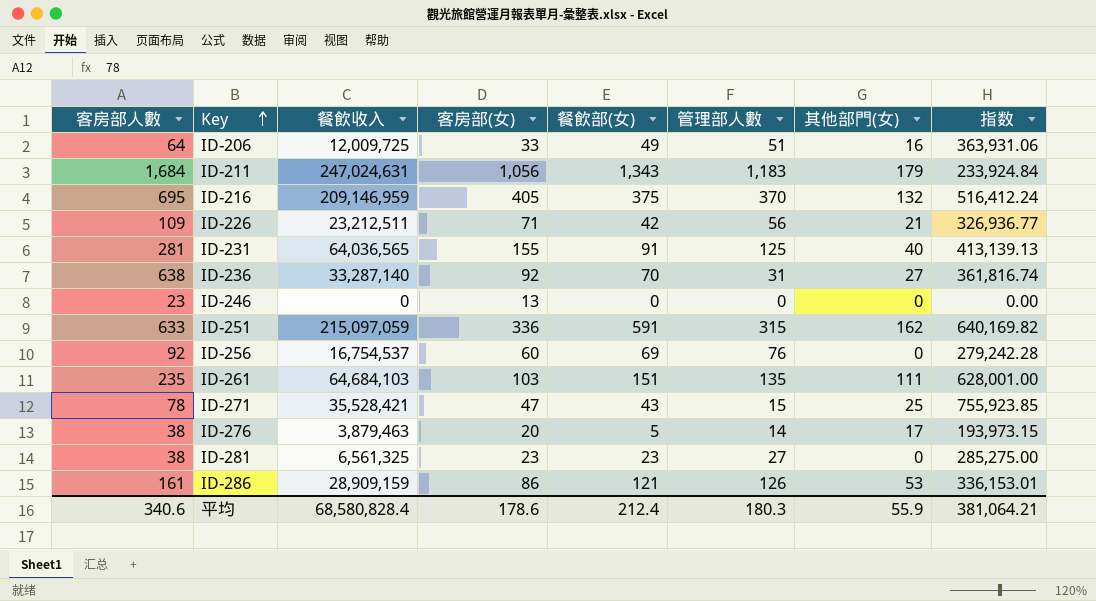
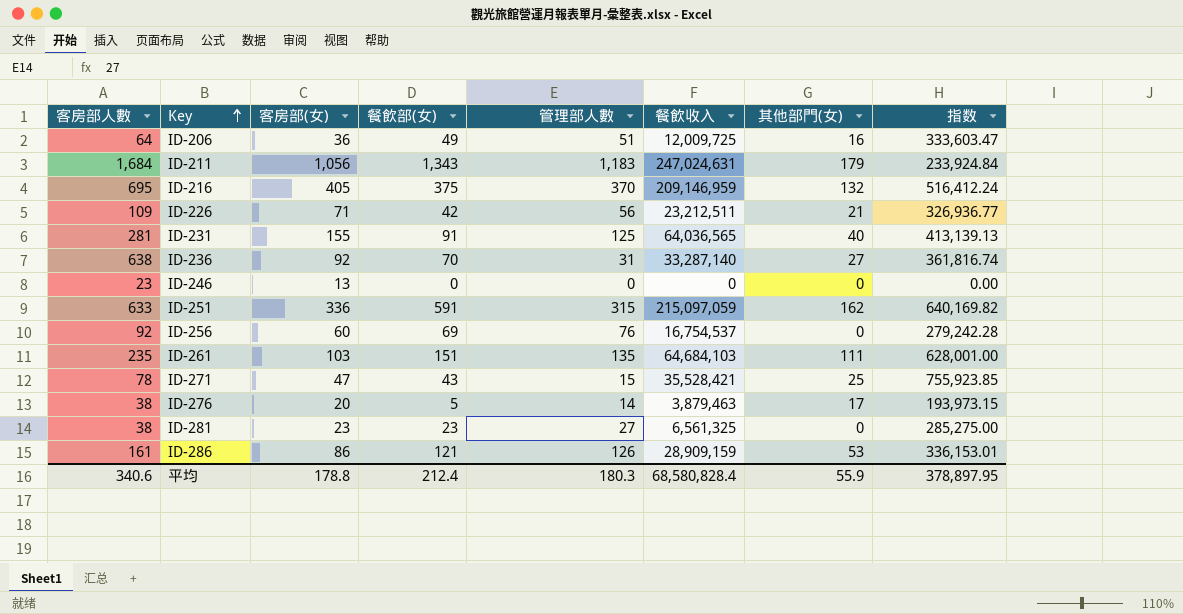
column 餐飲收入 | position: 3 -> 6
ID-206 | 客房部(女): 33 -> 36
ID-206 | 指数: 363,931.06 -> 333,603.47
平均 | 客房部(女): 178.6 -> 178.8
平均 | 指数: 381,064.21 -> 378,897.95

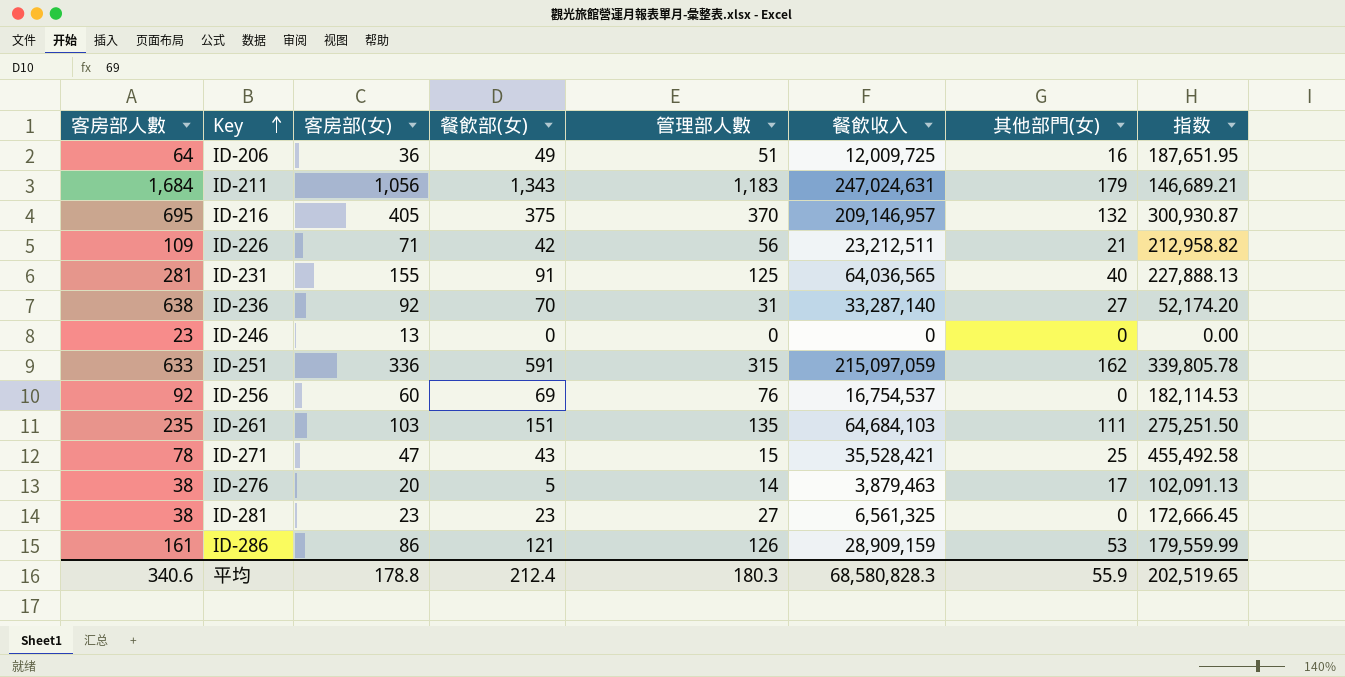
column 指数 | formula: [餐飲收入] / [客房部(女)] -> [餐飲收入] / [客房部人數]
ID-216 | 餐飲收入: 209,146,959 -> 209,146,957
平均 | 餐飲收入: 68,580,828.4 -> 68,580,828.3
平均 | 指数: 378,897.95 -> 202,519.65

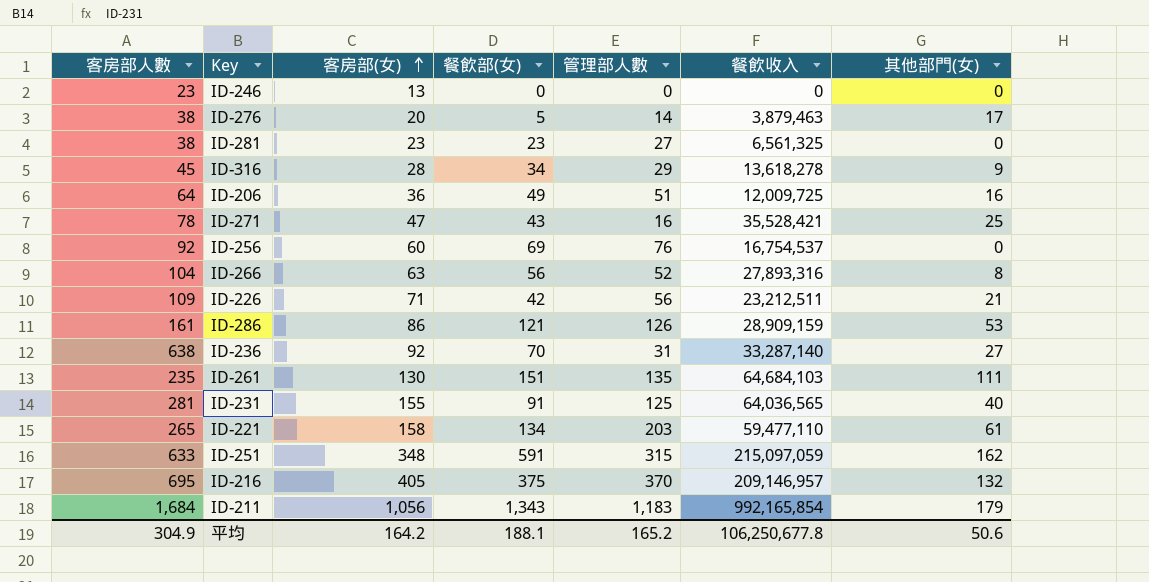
row order: Key ascending -> 客房部(女) ascending
column 指数 | formula: [餐飲收入] / [客房部人數] -> none
row ID-316: none -> 45 | 28 | 34 | 29 | 13,618,278 | 9
ID-271 | 管理部人數: 15 -> 16
row ID-266: none -> 104 | 63 | 56 | 52 | 27,893,316 | 8
ID-261 | 客房部(女): 103 -> 130
row ID-221: none -> 265 | 158 | 134 | 203 | 59,477,110 | 61
ID-251 | 客房部(女): 336 -> 348
ID-211 | 餐飲收入: 247,024,631 -> 992,165,854
平均 | 客房部人數: 340.6 -> 304.9
平均 | 客房部(女): 178.8 -> 164.2
平均 | 餐飲部(女): 212.4 -> 188.1
平均 | 管理部人數: 180.3 -> 165.2
平均 | 餐飲收入: 68,580,828.3 -> 106,250,677.8
平均 | 其他部門(女): 55.9 -> 50.6

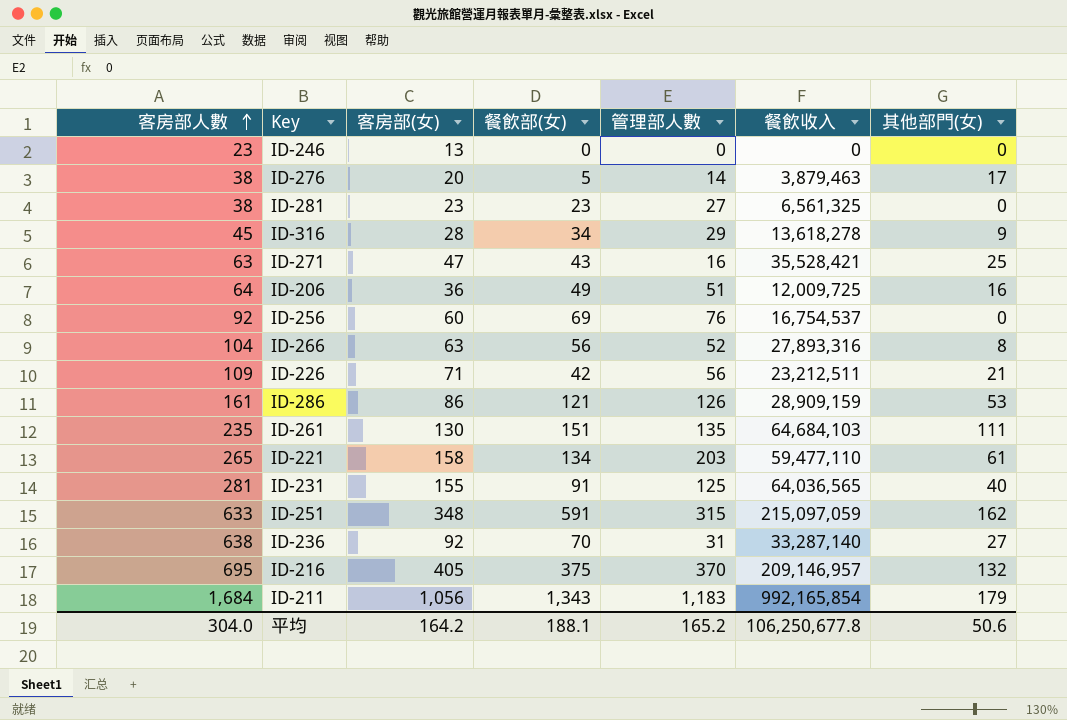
row order: 客房部(女) ascending -> 客房部人數 ascending
ID-271 | 客房部人數: 78 -> 63
平均 | 客房部人數: 304.9 -> 304.0

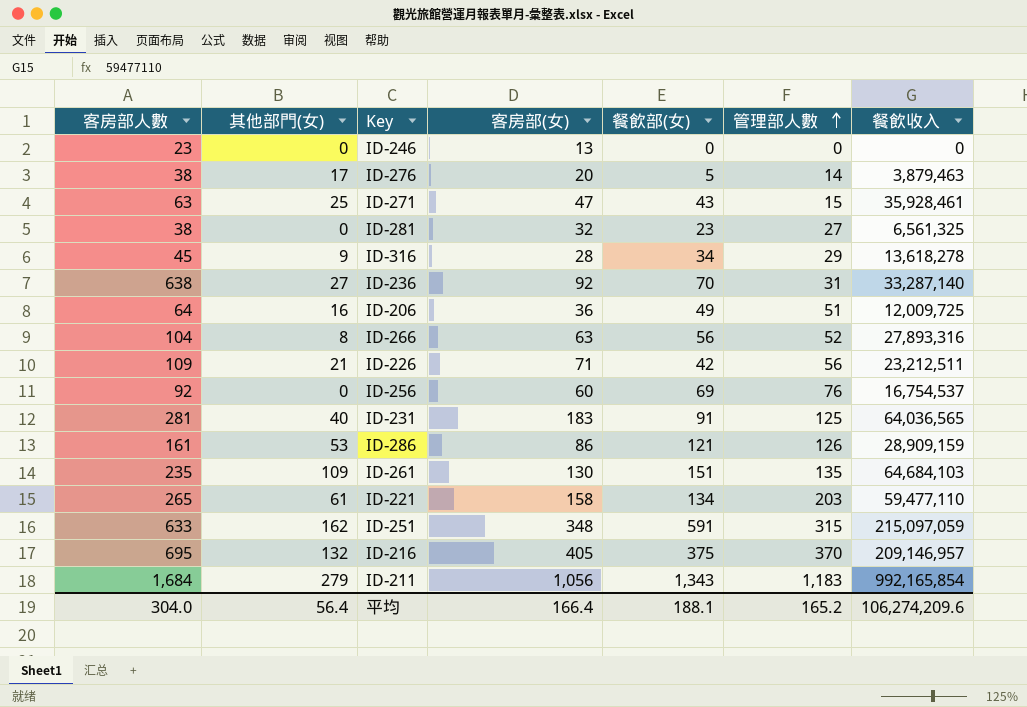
row order: 客房部人數 ascending -> 管理部人數 ascending
column 其他部門(女) | position: 7 -> 2
ID-271 | 管理部人數: 16 -> 15
ID-271 | 餐飲收入: 35,528,421 -> 35,928,461
ID-281 | 客房部(女): 23 -> 32
ID-231 | 客房部(女): 155 -> 183
ID-261 | 其他部門(女): 111 -> 109
ID-211 | 其他部門(女): 179 -> 279
平均 | 其他部門(女): 50.6 -> 56.4
平均 | 客房部(女): 164.2 -> 166.4
平均 | 餐飲收入: 106,250,677.8 -> 106,274,209.6

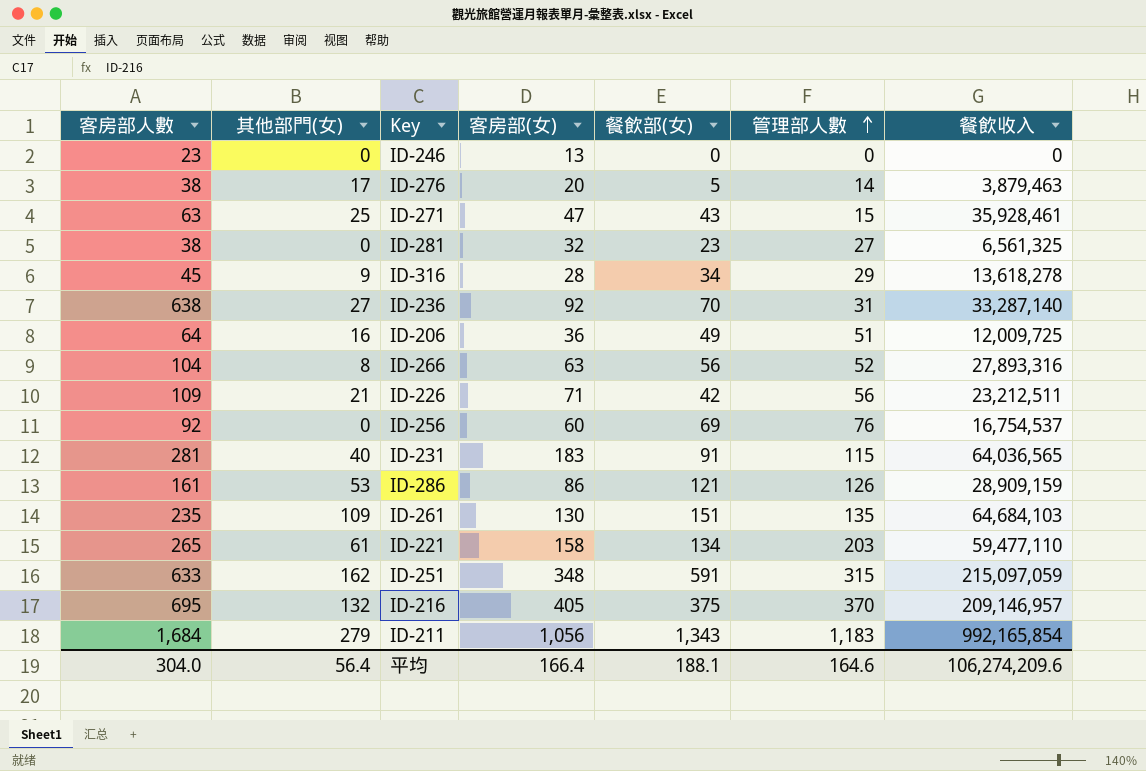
ID-231 | 管理部人數: 125 -> 115
平均 | 管理部人數: 165.2 -> 164.6

